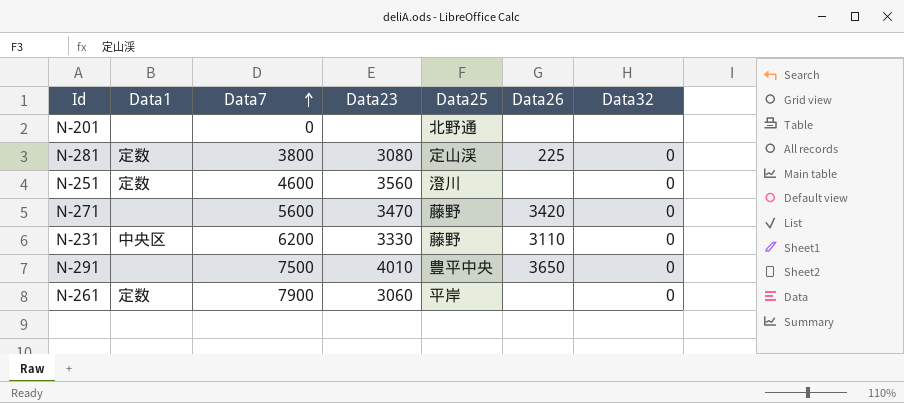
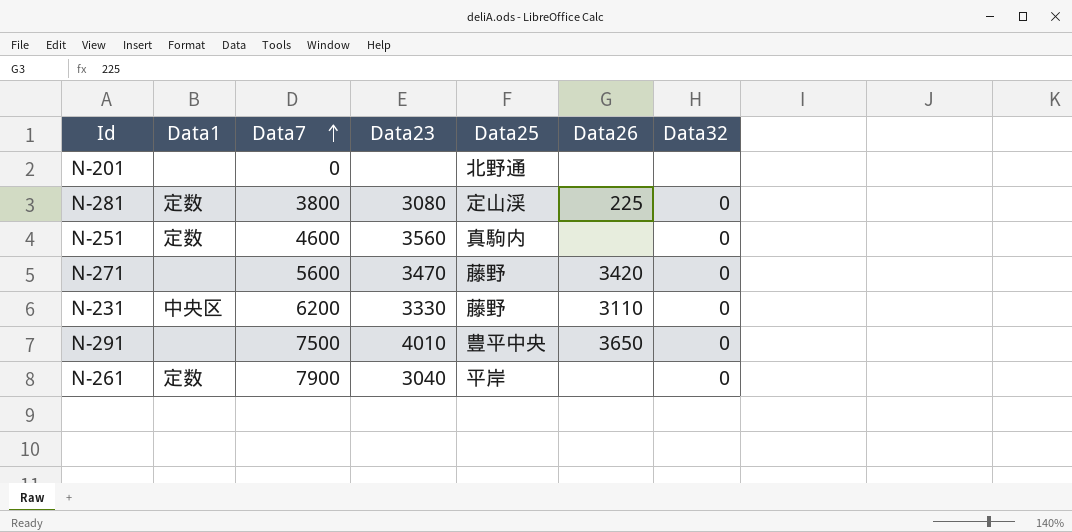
N-251 | Data25: 澄川 -> 真駒内
N-261 | Data23: 3060 -> 3040

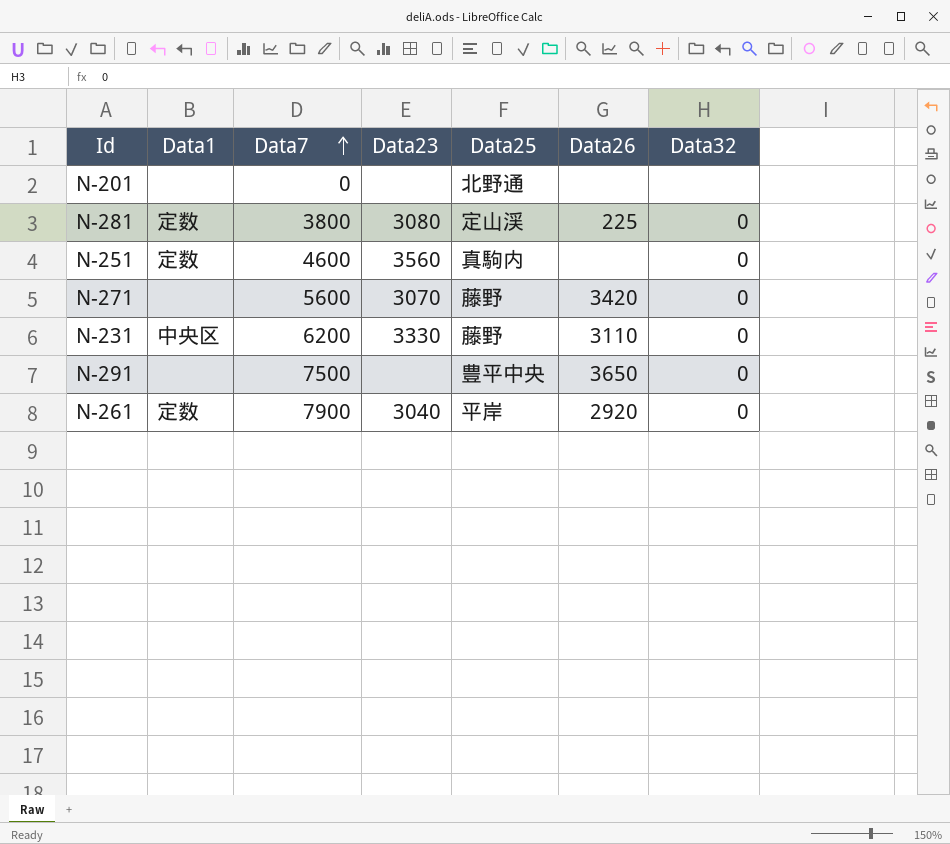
N-271 | Data23: 3470 -> 3070
N-291 | Data23: 4010 -> none
N-261 | Data26: none -> 2920

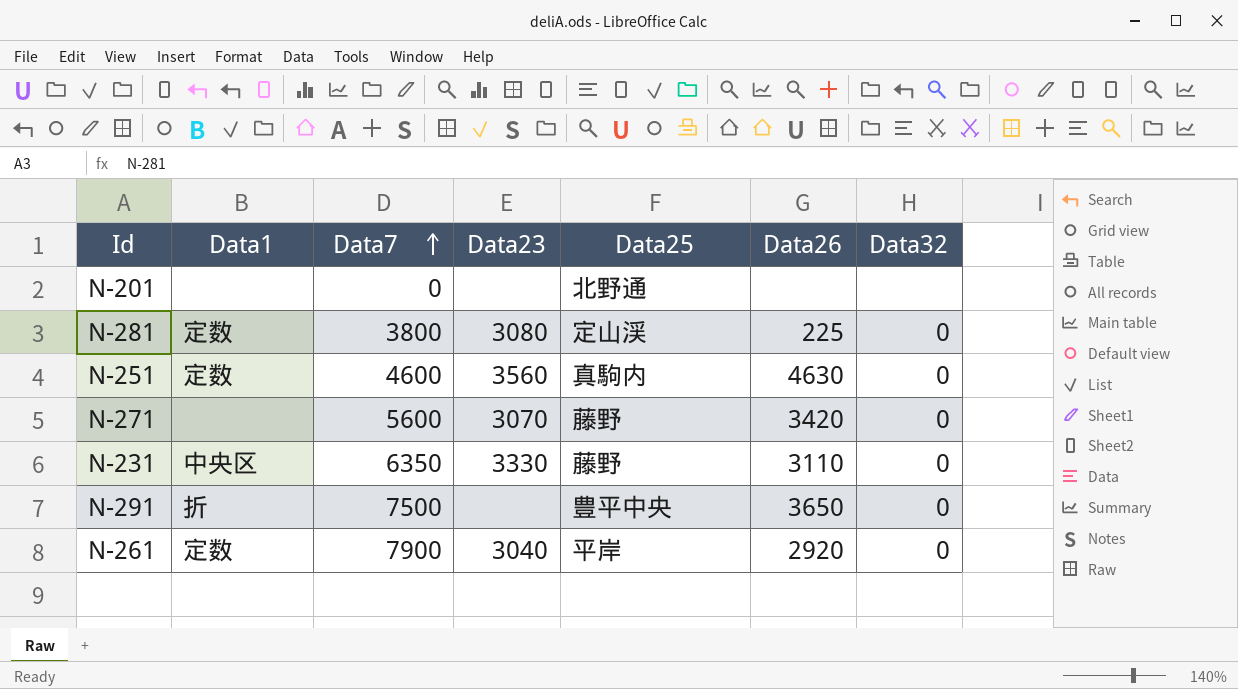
N-251 | Data26: none -> 4630
N-231 | Data7: 6200 -> 6350
N-291 | Data1: none -> 折

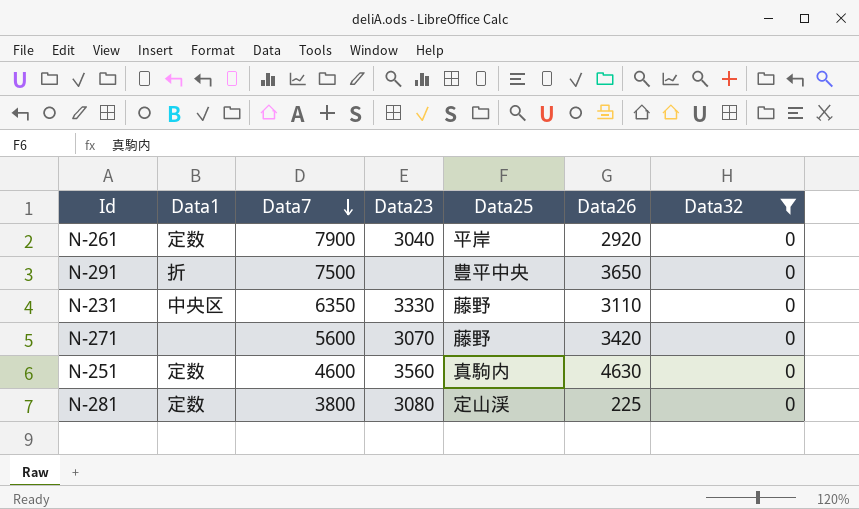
filter: none -> Data32 = 0
row order: Data7 ascending -> Data7 descending

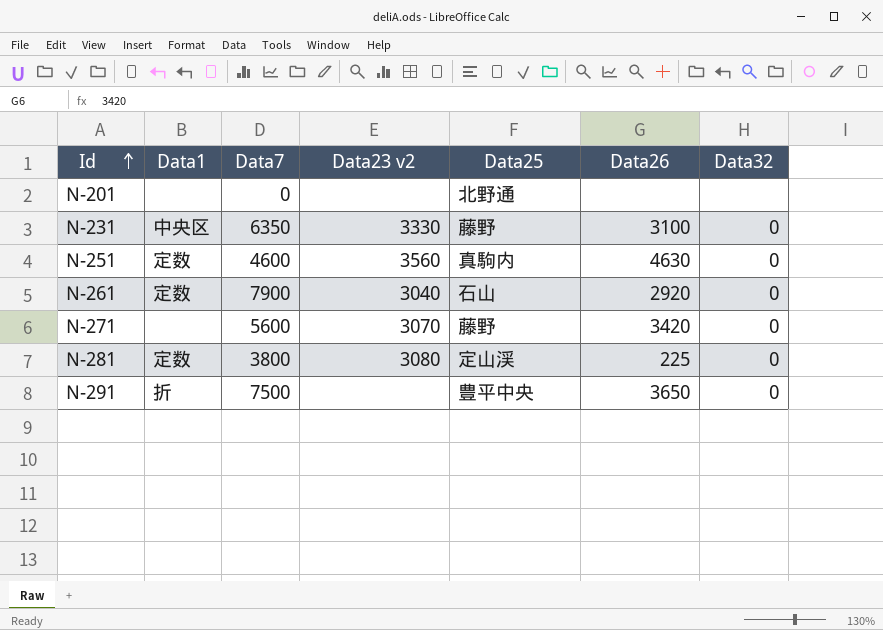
filter: Data32 = 0 -> none
row order: Data7 descending -> Id ascending
column name: Data23 -> Data23 v2
N-231 | Data26: 3110 -> 3100
N-261 | Data25: 平岸 -> 石山

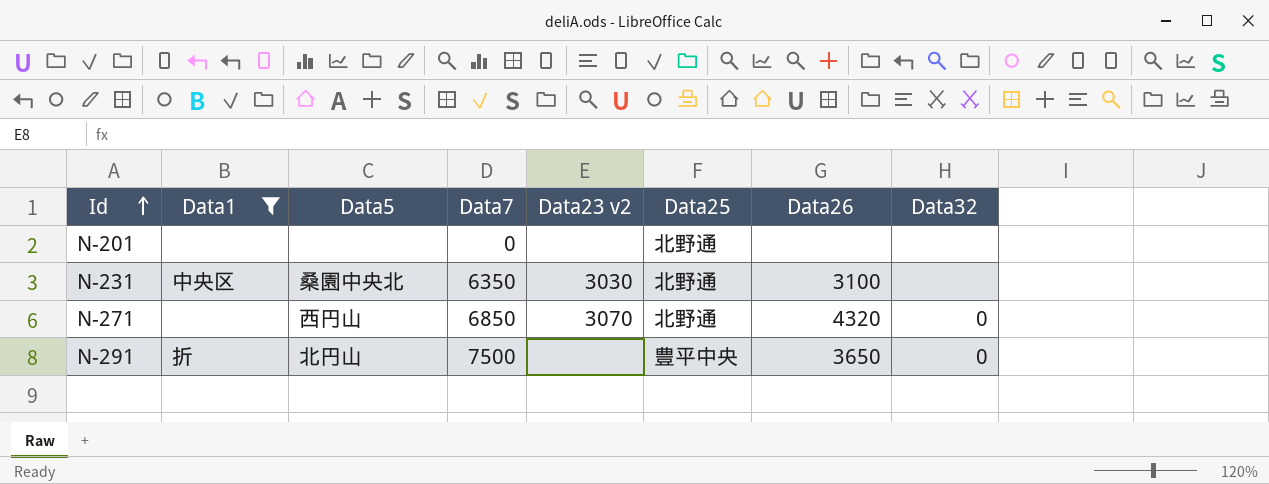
filter: none -> Data1 != 定数
column Data5 | position: none -> 3
N-231 | Data23 v2: 3330 -> 3030
N-231 | Data25: 藤野 -> 北野通
N-231 | Data32: 0 -> none
N-271 | Data7: 5600 -> 6850
N-271 | Data25: 藤野 -> 北野通
N-271 | Data26: 3420 -> 4320

